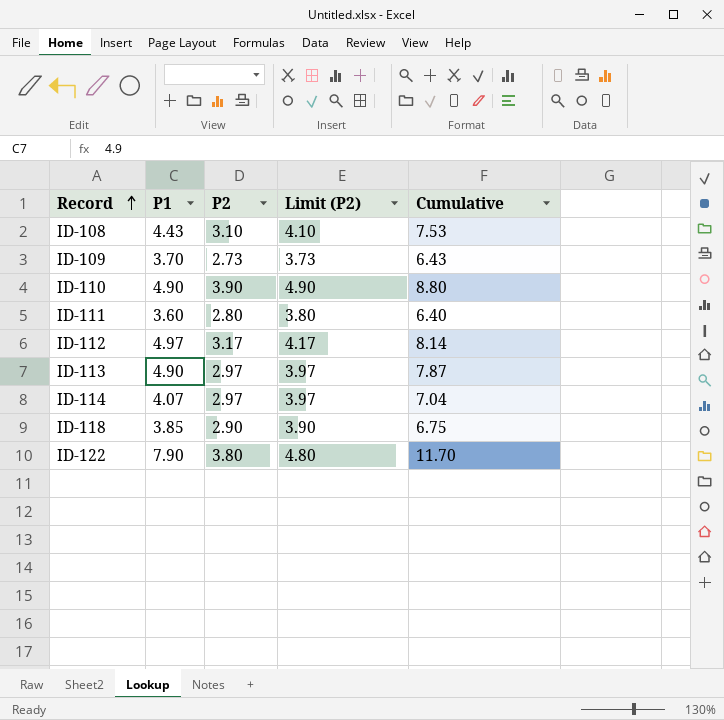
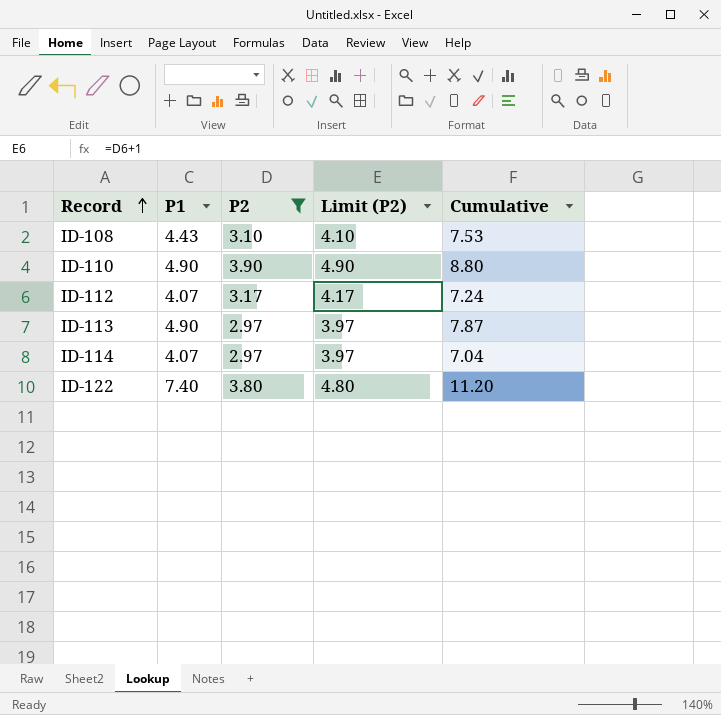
filter: none -> P2 >= 2.97
ID-112 | P1: 4.97 -> 4.07
ID-112 | Cumulative: 8.14 -> 7.24
ID-122 | P1: 7.90 -> 7.40
ID-122 | Cumulative: 11.70 -> 11.20

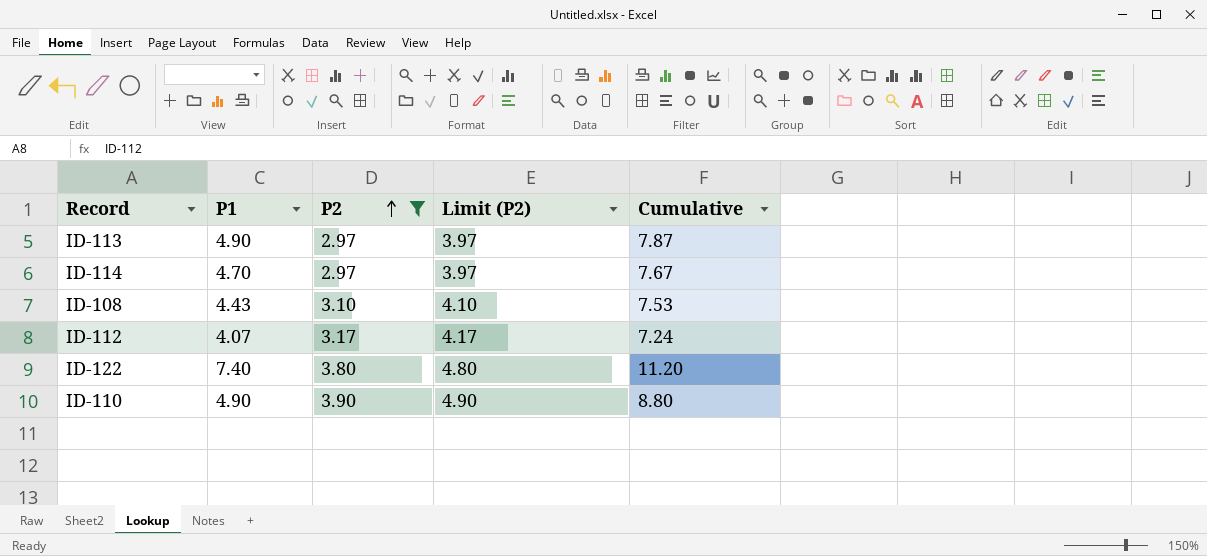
row order: Record ascending -> P2 ascending
ID-114 | P1: 4.07 -> 4.70
ID-114 | Cumulative: 7.04 -> 7.67

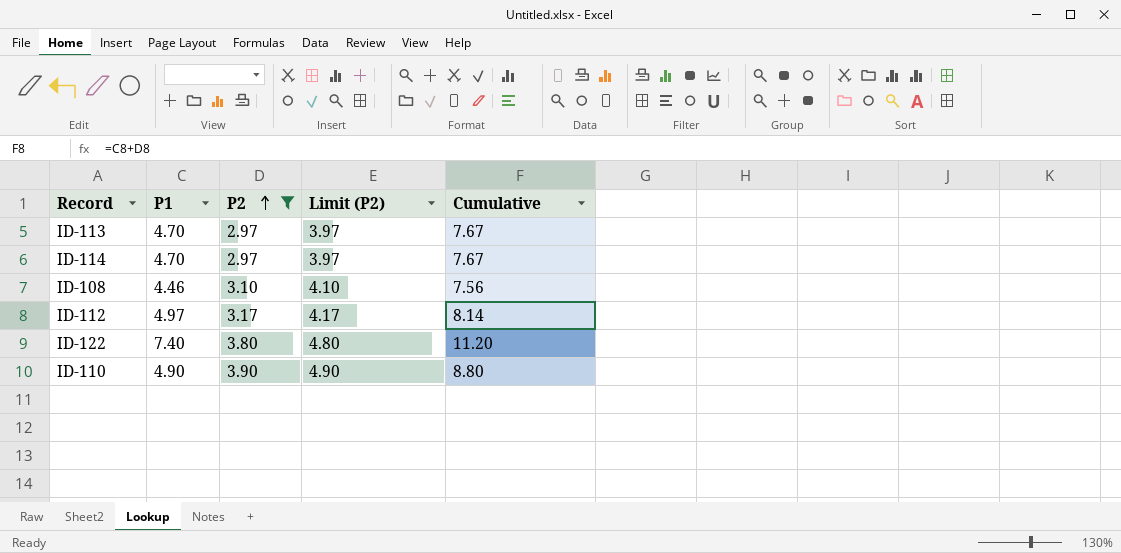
ID-113 | P1: 4.90 -> 4.70
ID-113 | Cumulative: 7.87 -> 7.67
ID-108 | P1: 4.43 -> 4.46
ID-108 | Cumulative: 7.53 -> 7.56
ID-112 | P1: 4.07 -> 4.97
ID-112 | Cumulative: 7.24 -> 8.14

